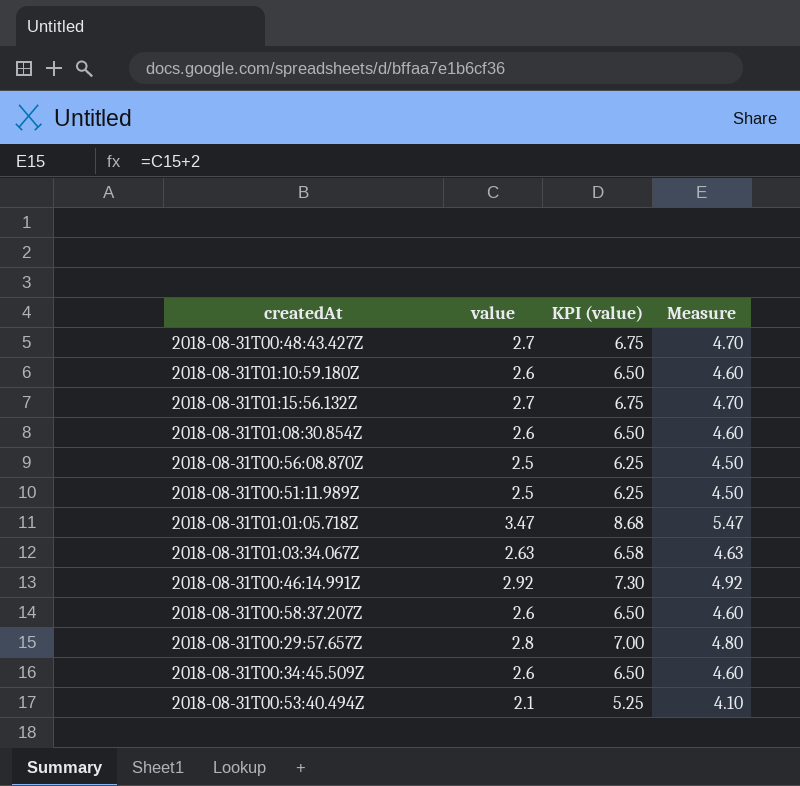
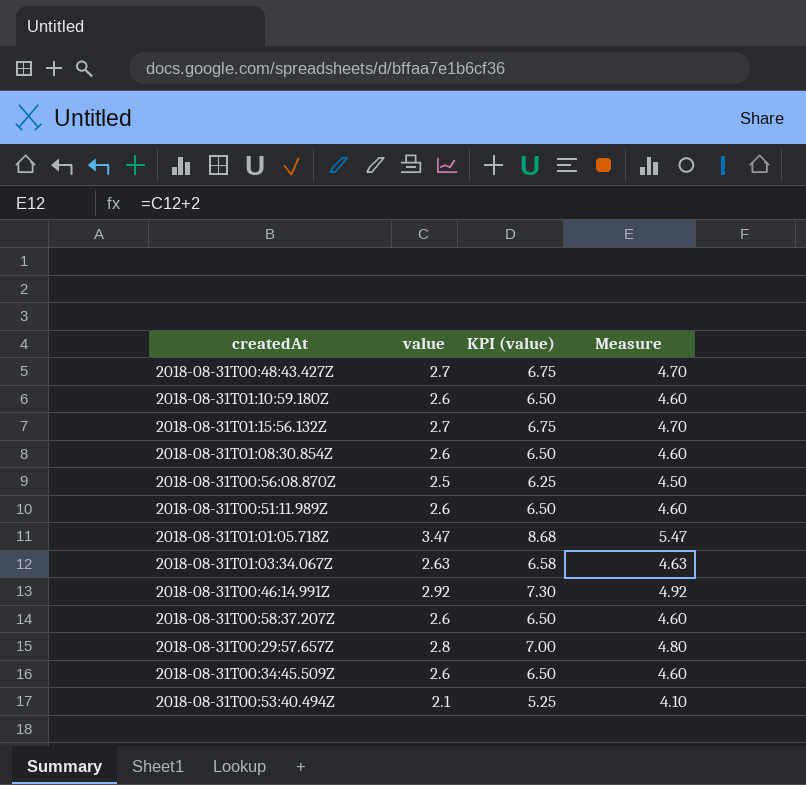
2018-08-31T00:51:11.989Z | value: 2.5 -> 2.6
2018-08-31T00:51:11.989Z | KPI (value): 6.25 -> 6.50
2018-08-31T00:51:11.989Z | Measure: 4.50 -> 4.60

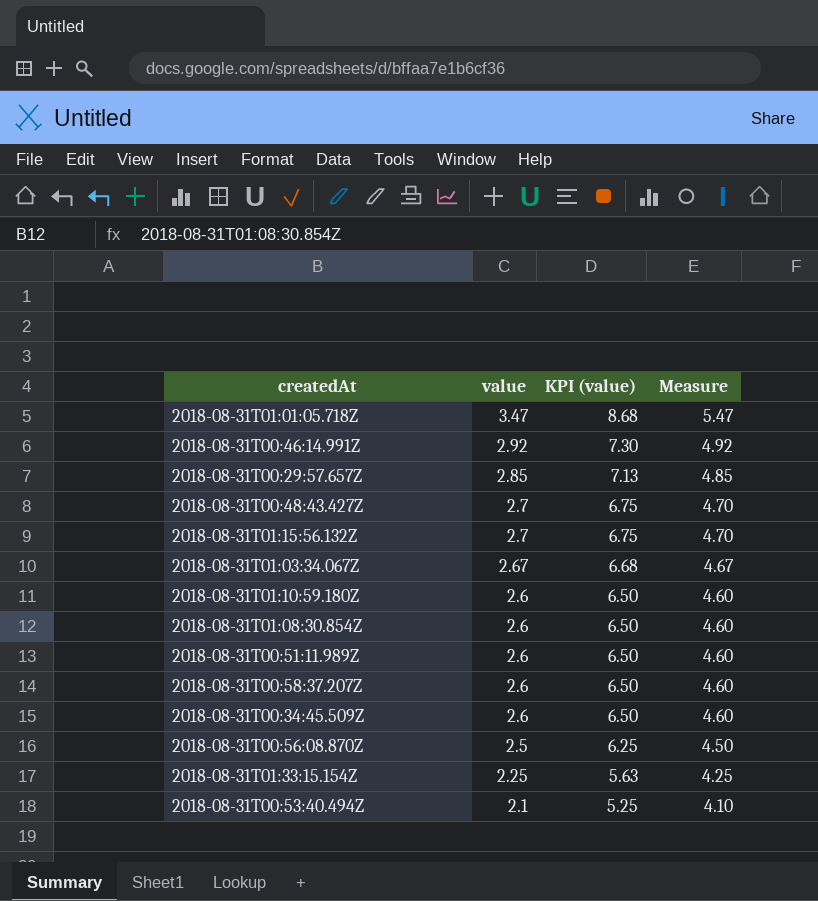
row order: none -> value descending
2018-08-31T00:29:57.657Z | value: 2.8 -> 2.85
2018-08-31T00:29:57.657Z | KPI (value): 7.00 -> 7.13
2018-08-31T00:29:57.657Z | Measure: 4.80 -> 4.85
2018-08-31T01:03:34.067Z | value: 2.63 -> 2.67
2018-08-31T01:03:34.067Z | KPI (value): 6.58 -> 6.68
2018-08-31T01:03:34.067Z | Measure: 4.63 -> 4.67
row 2018-08-31T01:33:15.154Z: none -> 2.25 | 5.63 | 4.25

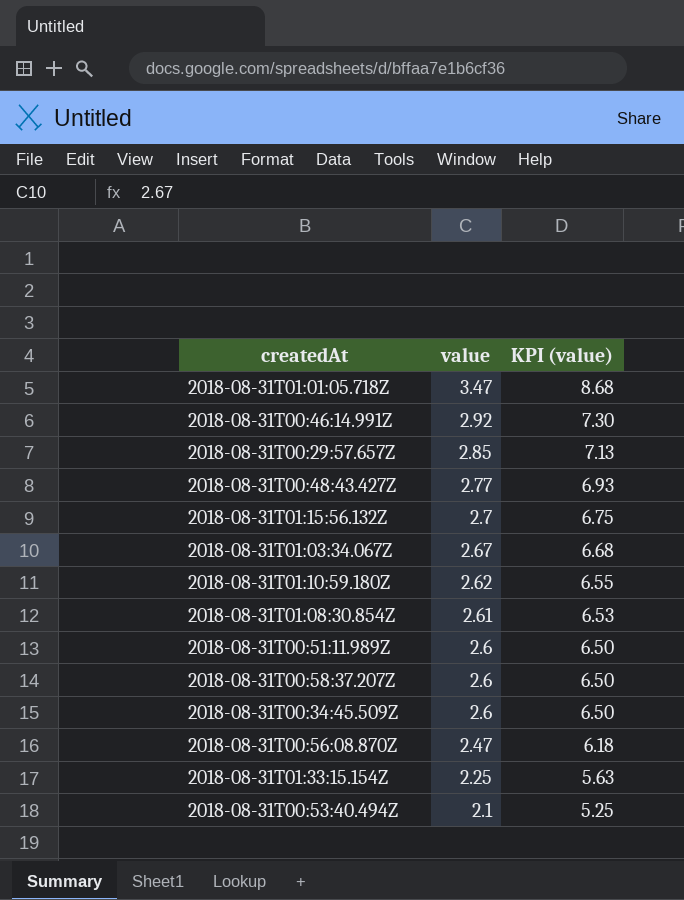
column Measure | formula: [value] + 2 -> none
2018-08-31T00:48:43.427Z | value: 2.7 -> 2.77
2018-08-31T00:48:43.427Z | KPI (value): 6.75 -> 6.93
2018-08-31T01:10:59.180Z | value: 2.6 -> 2.62
2018-08-31T01:10:59.180Z | KPI (value): 6.50 -> 6.55
2018-08-31T01:08:30.854Z | value: 2.6 -> 2.61
2018-08-31T01:08:30.854Z | KPI (value): 6.50 -> 6.53
2018-08-31T00:56:08.870Z | value: 2.5 -> 2.47
2018-08-31T00:56:08.870Z | KPI (value): 6.25 -> 6.18

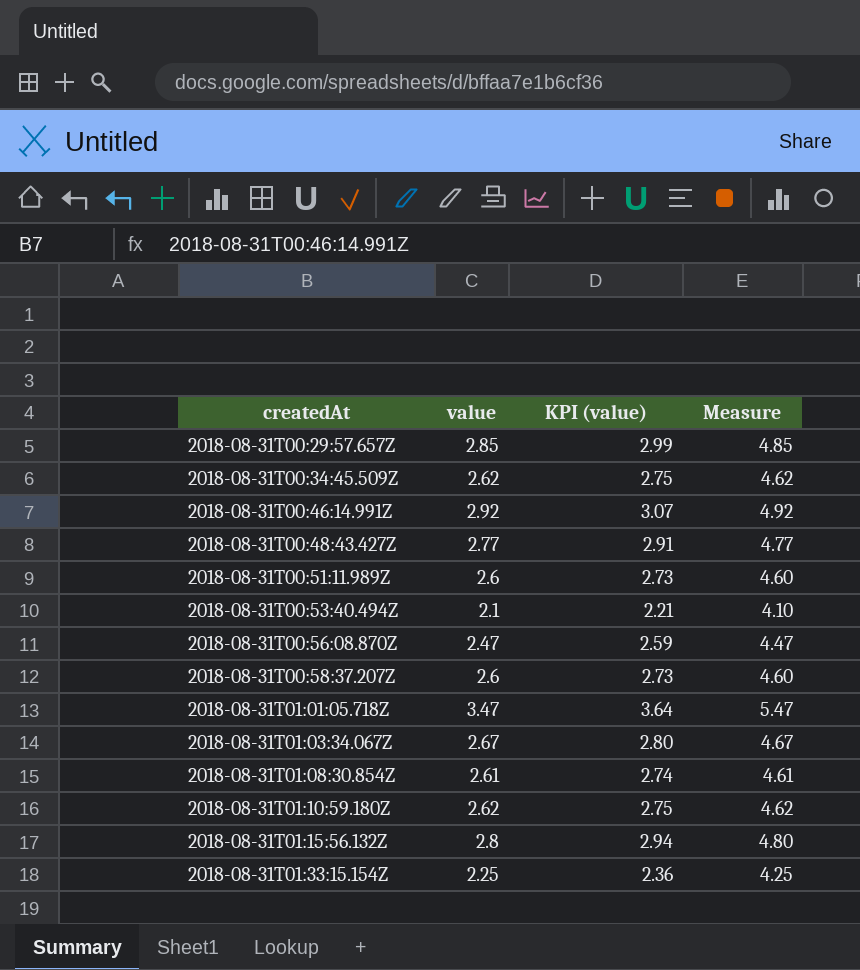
row order: value descending -> createdAt ascending
column KPI (value) | formula: [value] * 2.5 -> [value] * 1.05
column Measure | formula: none -> [value] + 2
2018-08-31T00:34:45.509Z | value: 2.6 -> 2.62
2018-08-31T01:15:56.132Z | value: 2.7 -> 2.8

